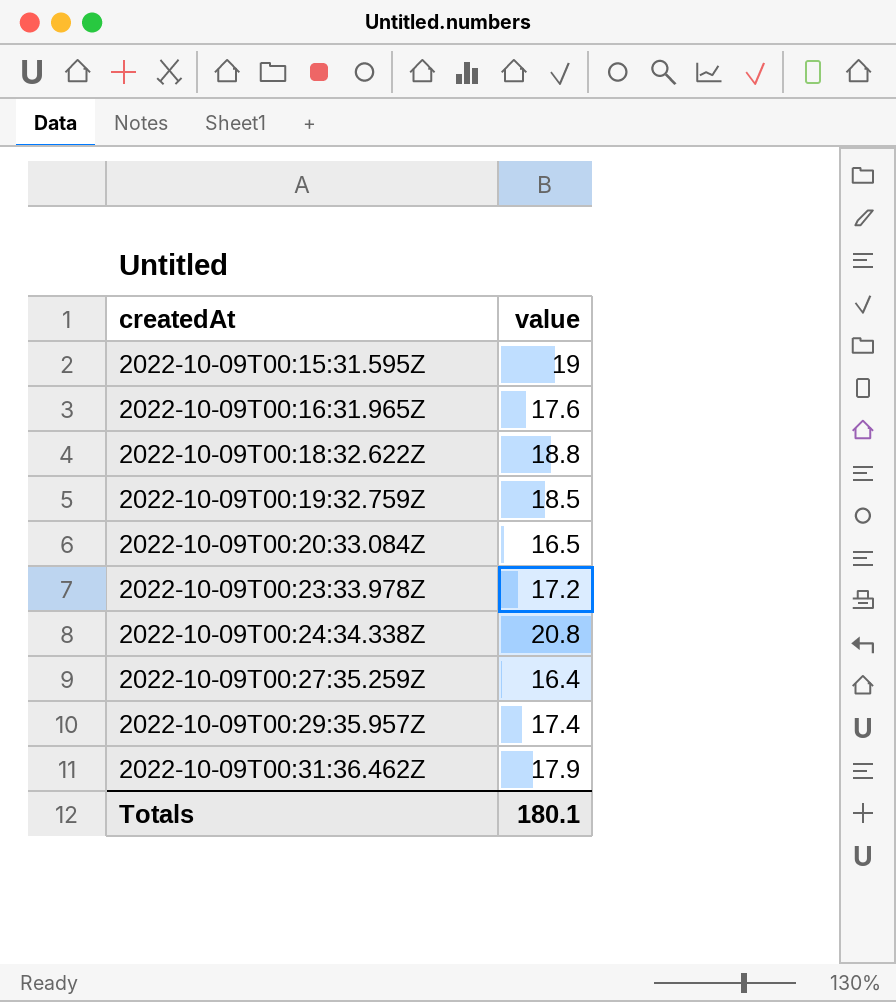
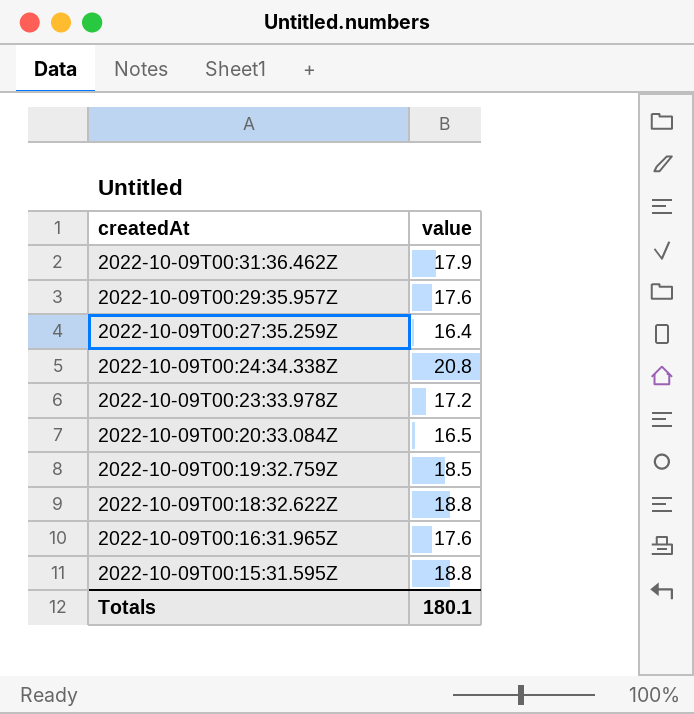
row order: createdAt ascending -> createdAt descending
2022-10-09T00:29:35.957Z | value: 17.4 -> 17.6
2022-10-09T00:15:31.595Z | value: 19 -> 18.8

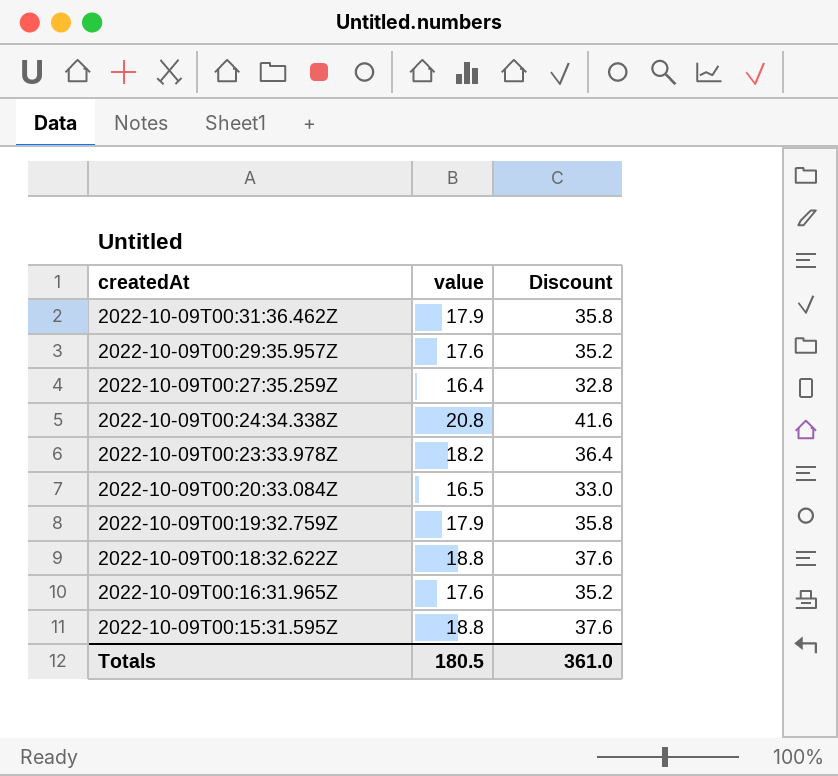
column Discount | formula: none -> [value] * 2
2022-10-09T00:23:33.978Z | value: 17.2 -> 18.2
2022-10-09T00:19:32.759Z | value: 18.5 -> 17.9
Totals | value: 180.1 -> 180.5

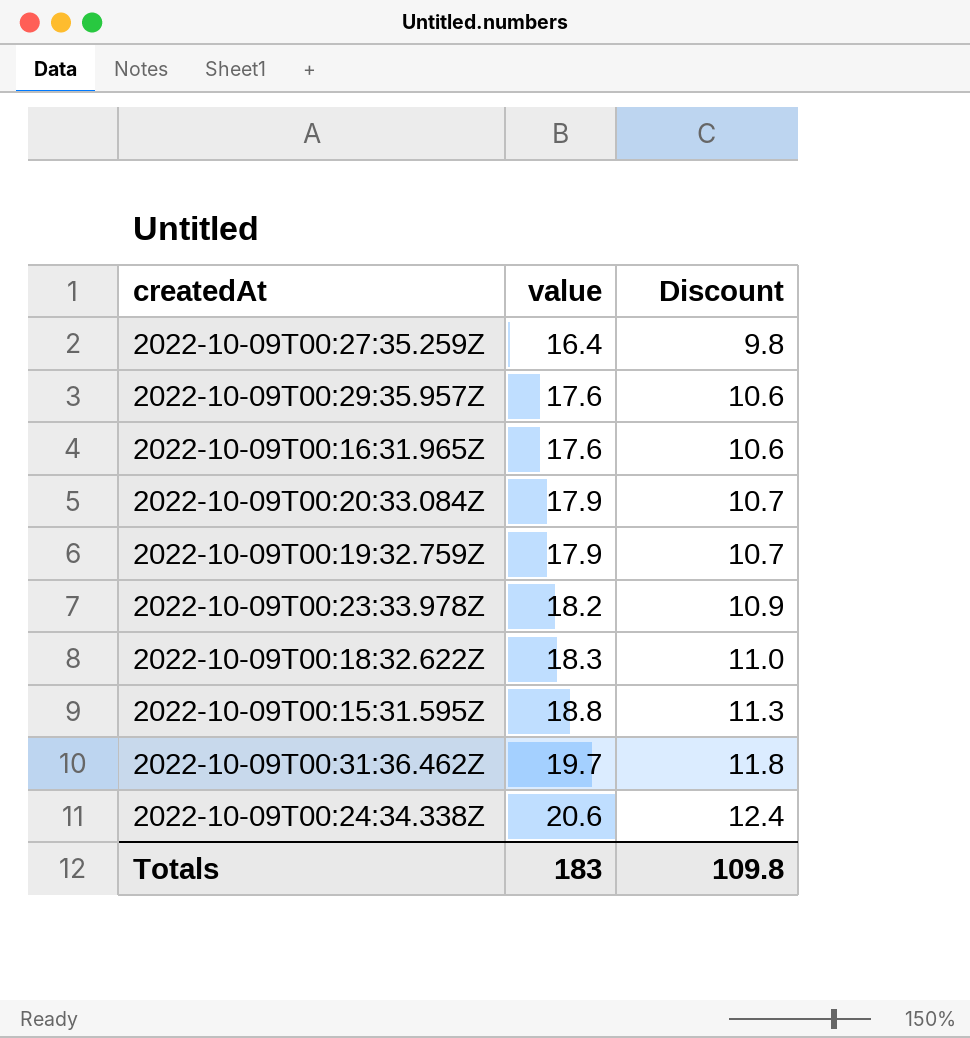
row order: createdAt descending -> value ascending
column Discount | formula: [value] * 2 -> [value] * 0.6
2022-10-09T00:20:33.084Z | value: 16.5 -> 17.9
2022-10-09T00:18:32.622Z | value: 18.8 -> 18.3
2022-10-09T00:31:36.462Z | value: 17.9 -> 19.7
2022-10-09T00:24:34.338Z | value: 20.8 -> 20.6
Totals | value: 180.5 -> 183
Totals | Discount: 361.0 -> 109.8

